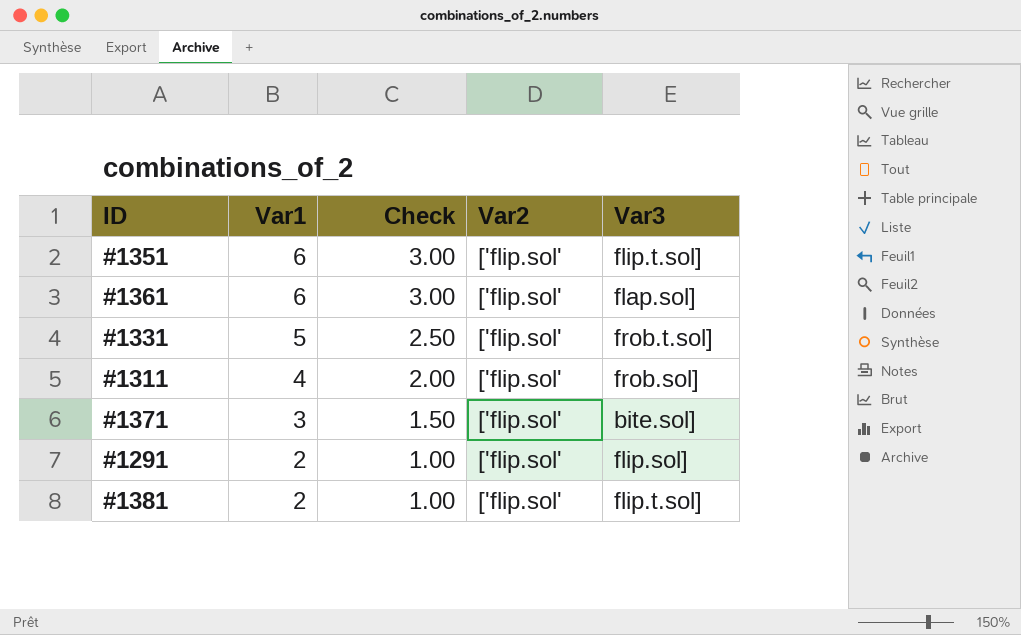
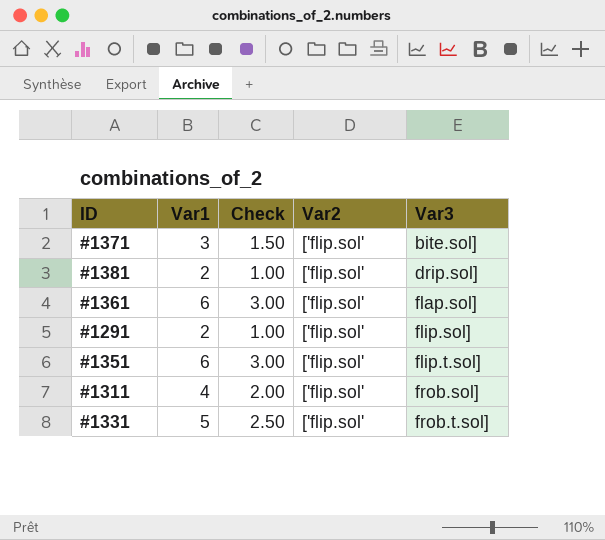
row order: Var1 descending -> Var3 ascending
#1381 | Var3: flip.t.sol] -> drip.sol]

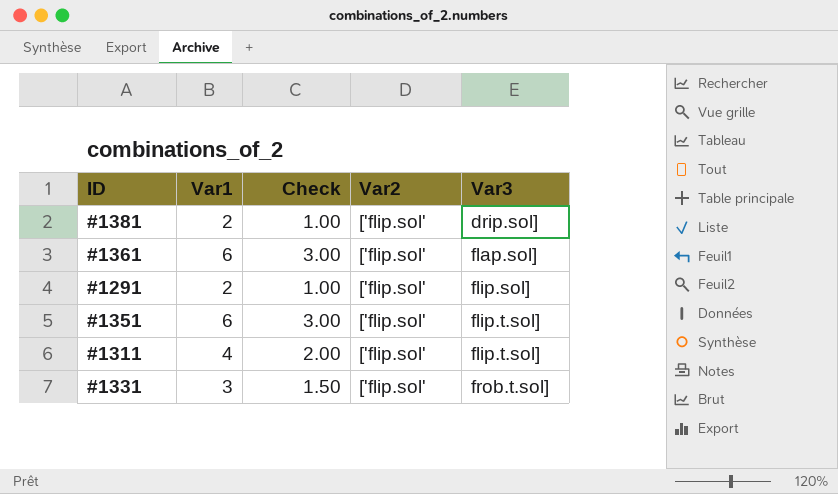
row #1371: 3 | 1.50 | ['flip.sol' | bite.sol] -> none
#1311 | Var3: frob.sol] -> flip.t.sol]
#1331 | Var1: 5 -> 3
#1331 | Check: 2.50 -> 1.50

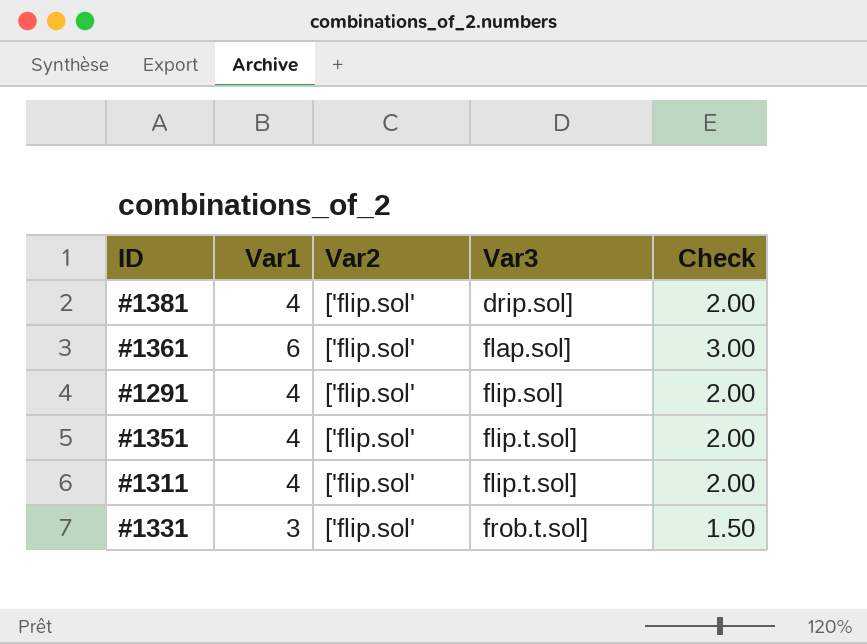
column Check | position: 3 -> 5
#1381 | Var1: 2 -> 4
#1381 | Check: 1.00 -> 2.00
#1291 | Var1: 2 -> 4
#1291 | Check: 1.00 -> 2.00
#1351 | Var1: 6 -> 4
#1351 | Check: 3.00 -> 2.00

